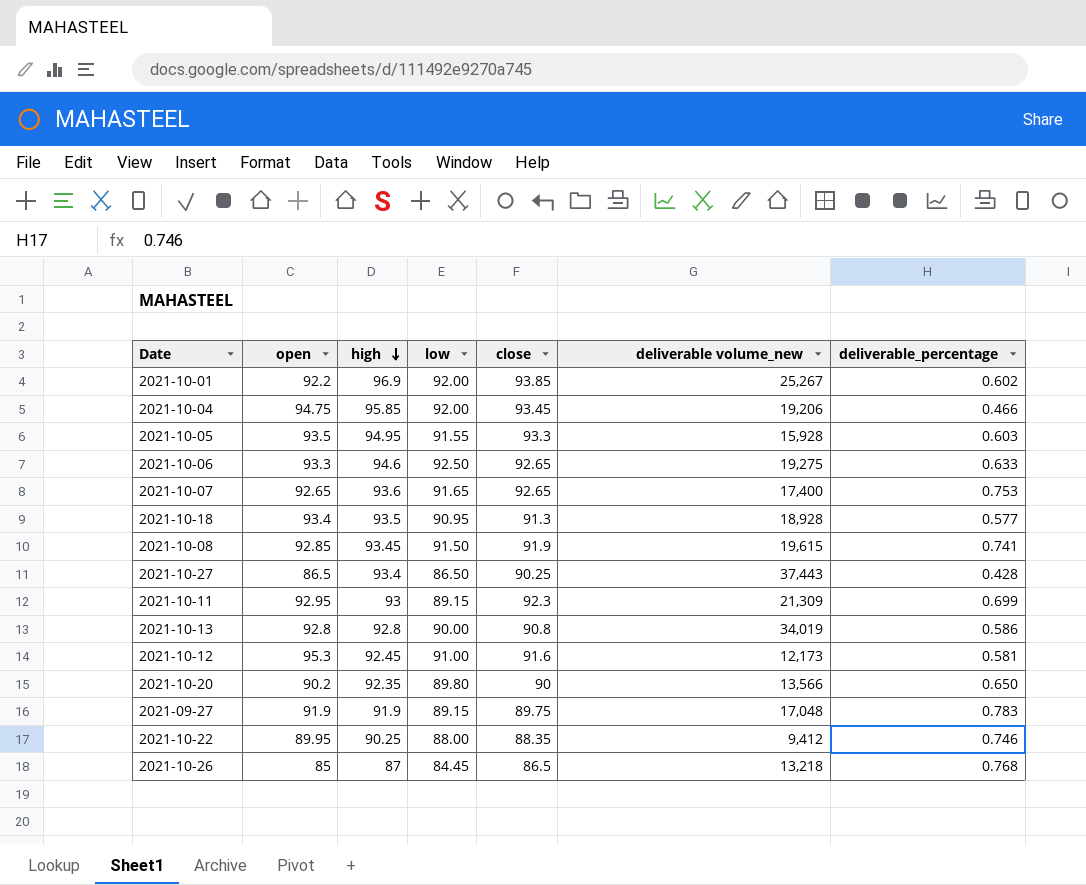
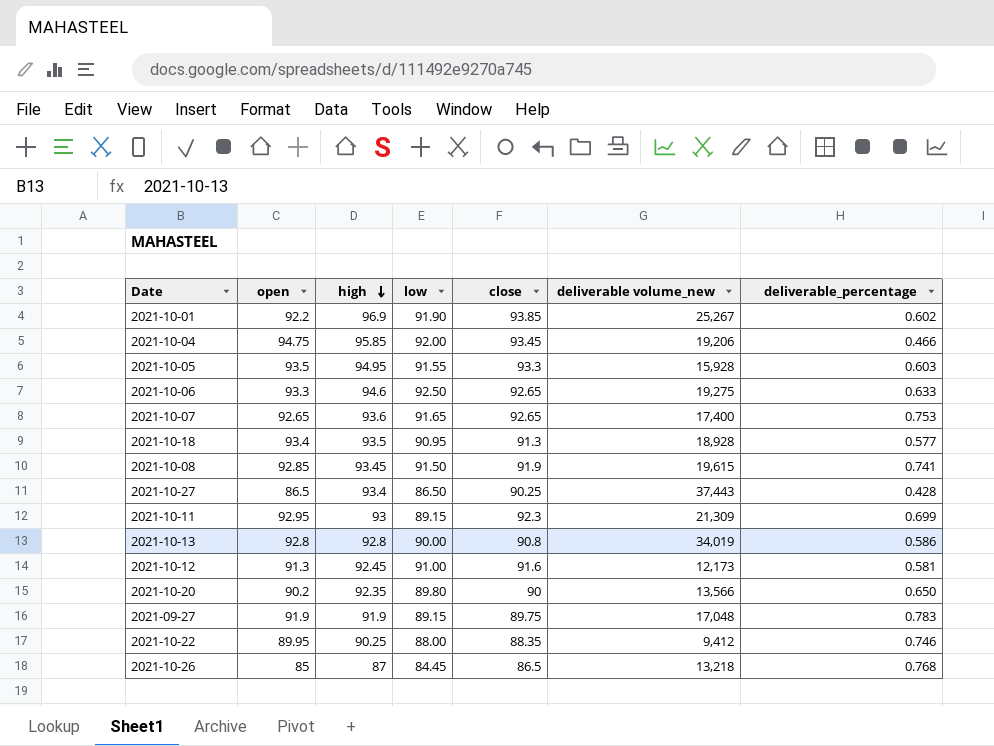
2021-10-01 | low: 92.00 -> 91.90
2021-10-12 | open: 95.3 -> 91.3

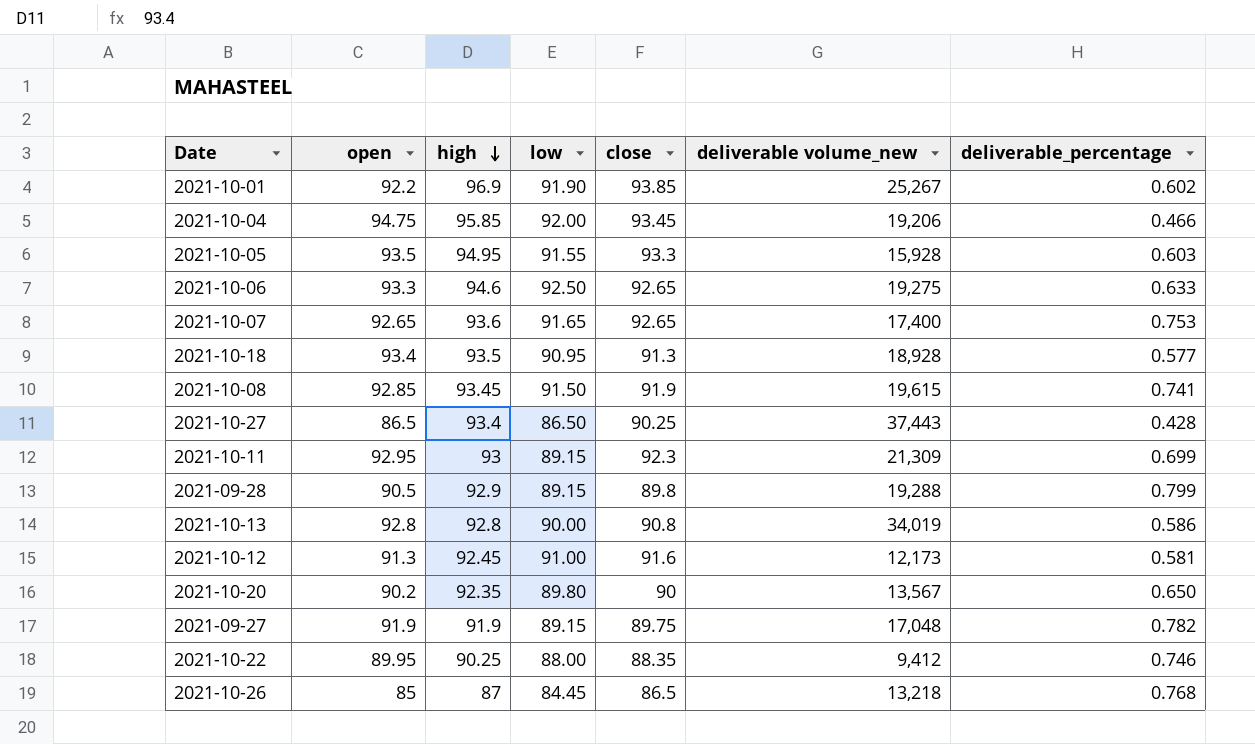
row 2021-09-28: none -> 90.5 | 92.9 | 89.15 | 89.8 | 19,288 | 0.799
2021-10-20 | deliverable volume_new: 13,566 -> 13,567
2021-09-27 | deliverable_percentage: 0.783 -> 0.782

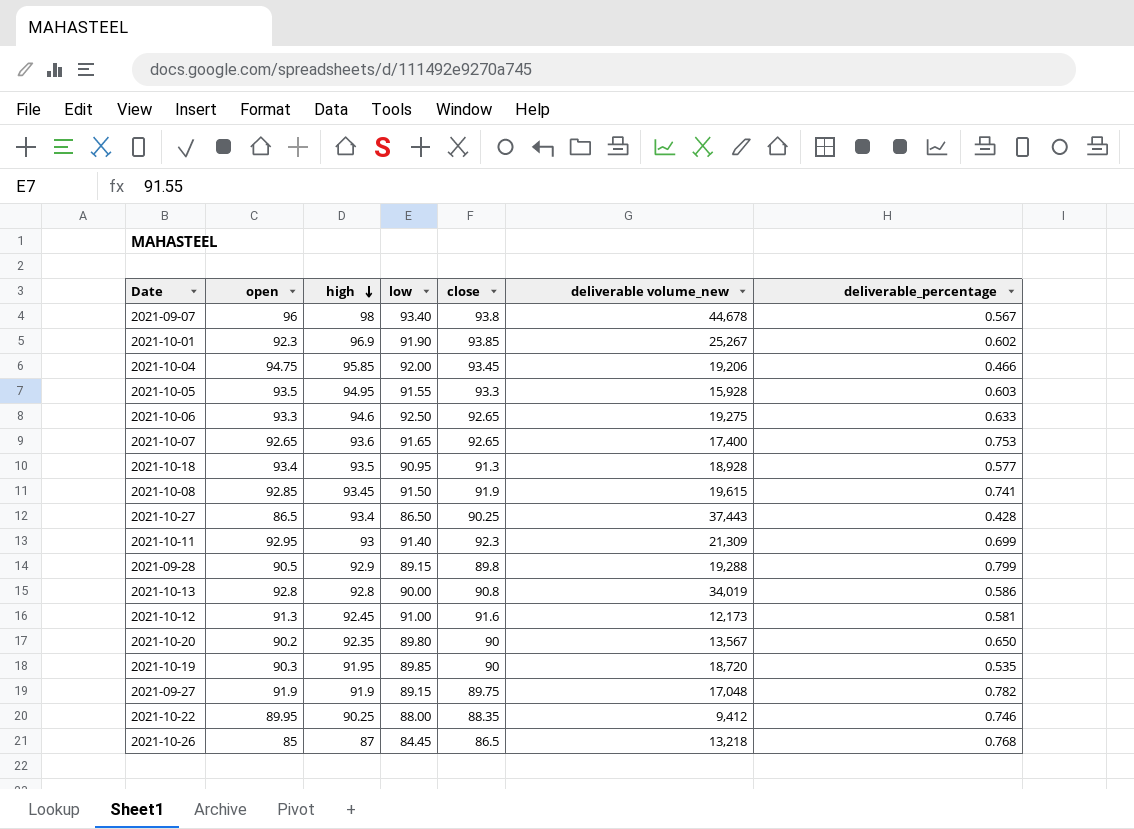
row 2021-09-07: none -> 96 | 98 | 93.40 | 93.8 | 44,678 | 0.567
2021-10-01 | open: 92.2 -> 92.3
2021-10-11 | low: 89.15 -> 91.40
row 2021-10-19: none -> 90.3 | 91.95 | 89.85 | 90 | 18,720 | 0.535

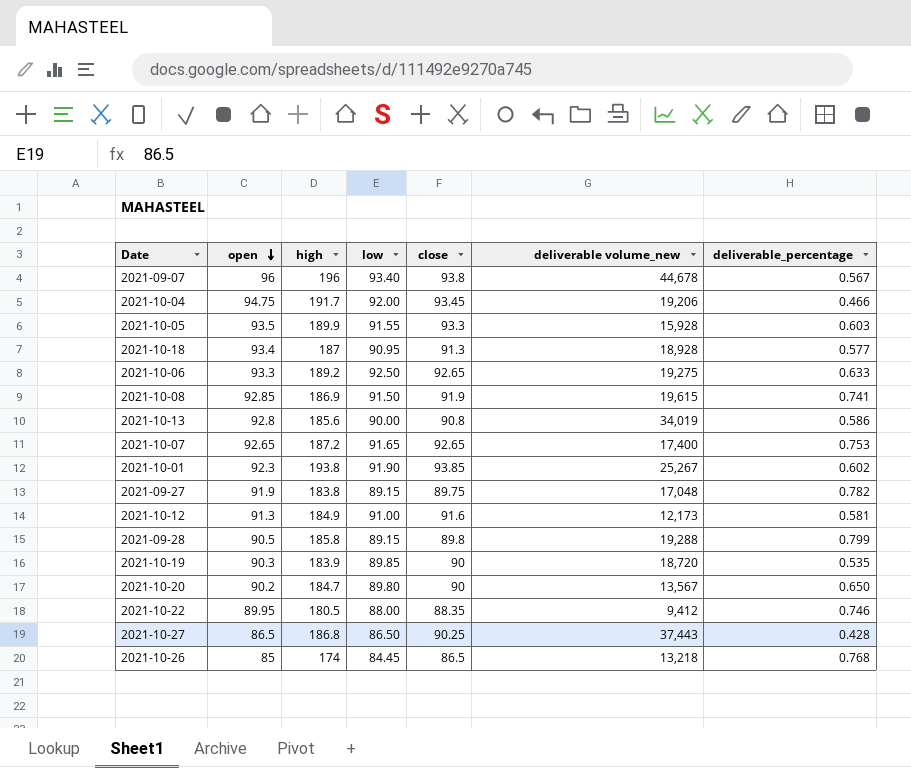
row order: high descending -> open descending
row 2021-10-11: 92.95 | 93 | 91.40 | 92.3 | 21,309 | 0.699 -> none
2021-09-07 | high: 98 -> 196
2021-10-04 | high: 95.85 -> 191.7
2021-10-05 | high: 94.95 -> 189.9
2021-10-18 | high: 93.5 -> 187
2021-10-06 | high: 94.6 -> 189.2
2021-10-08 | high: 93.45 -> 186.9
2021-10-13 | high: 92.8 -> 185.6
2021-10-07 | high: 93.6 -> 187.2
2021-10-01 | high: 96.9 -> 193.8
2021-09-27 | high: 91.9 -> 183.8
2021-10-12 | high: 92.45 -> 184.9
2021-09-28 | high: 92.9 -> 185.8
2021-10-19 | high: 91.95 -> 183.9
2021-10-20 | high: 92.35 -> 184.7
2021-10-22 | high: 90.25 -> 180.5
2021-10-27 | high: 93.4 -> 186.8
2021-10-26 | high: 87 -> 174

